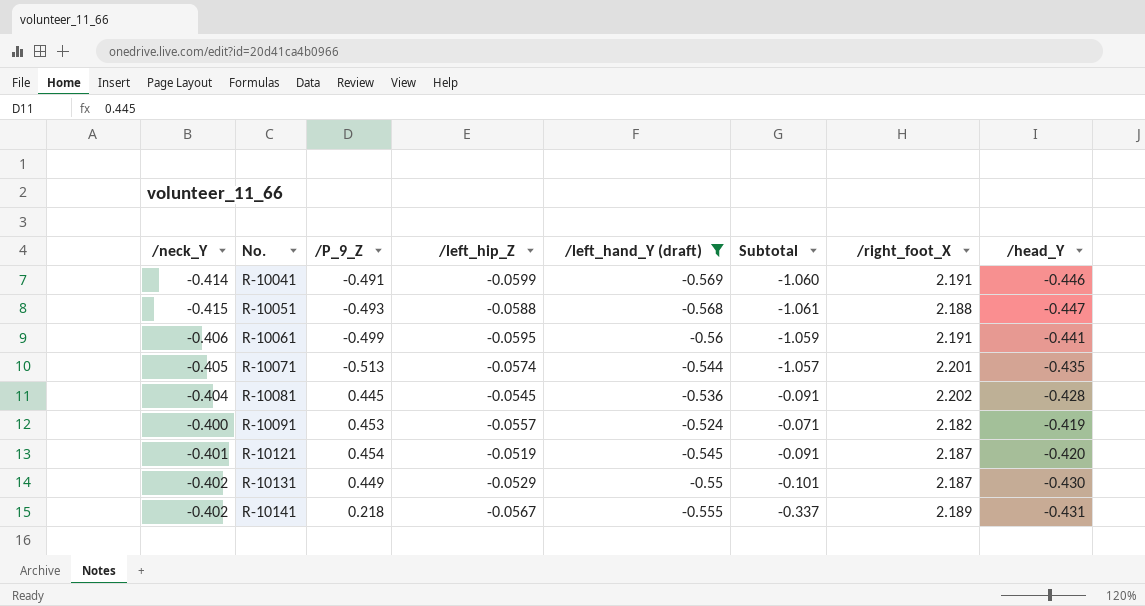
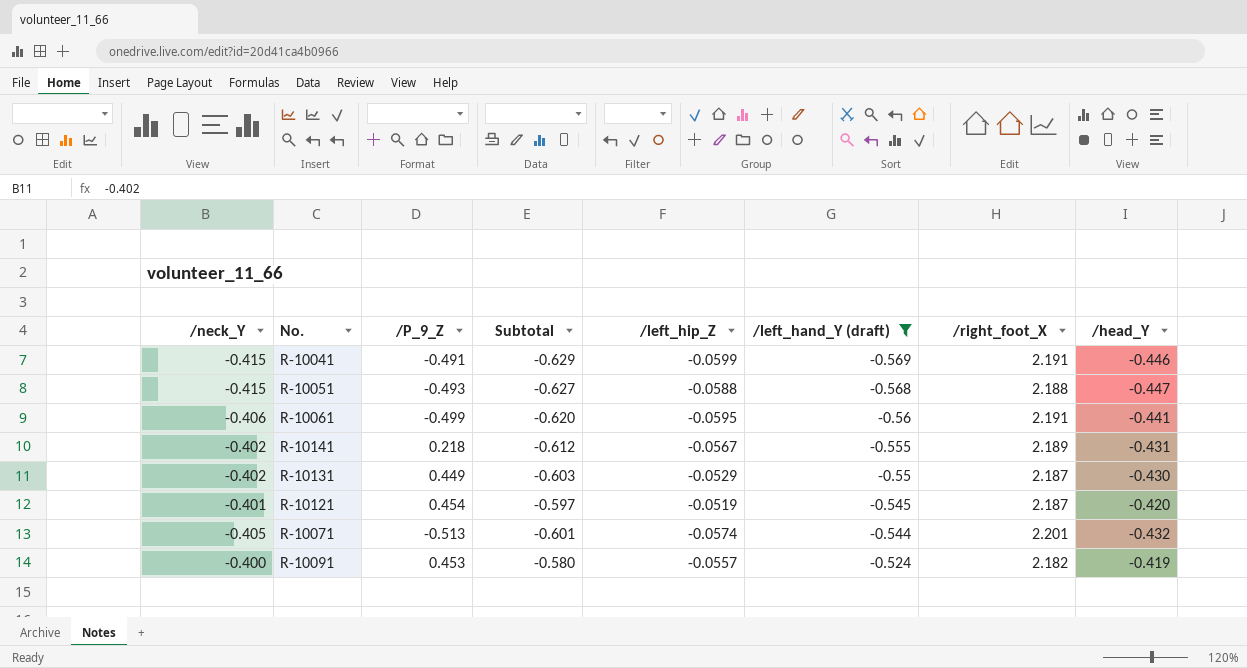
row order: No. ascending -> /left_hand_Y (draft) ascending
column Subtotal | formula: [/P_9_Z] + [/left_hand_Y (draft)] -> [/left_hip_Z] + [/left_hand_Y (draft)]
column Subtotal | position: 6 -> 4
row R-10081: -0.404 | 0.445 | -0.0545 | -0.536 | -0.091 | 2.202 | -0.428 -> none
R-10041 | /neck_Y: -0.414 -> -0.415
R-10071 | /head_Y: -0.435 -> -0.432

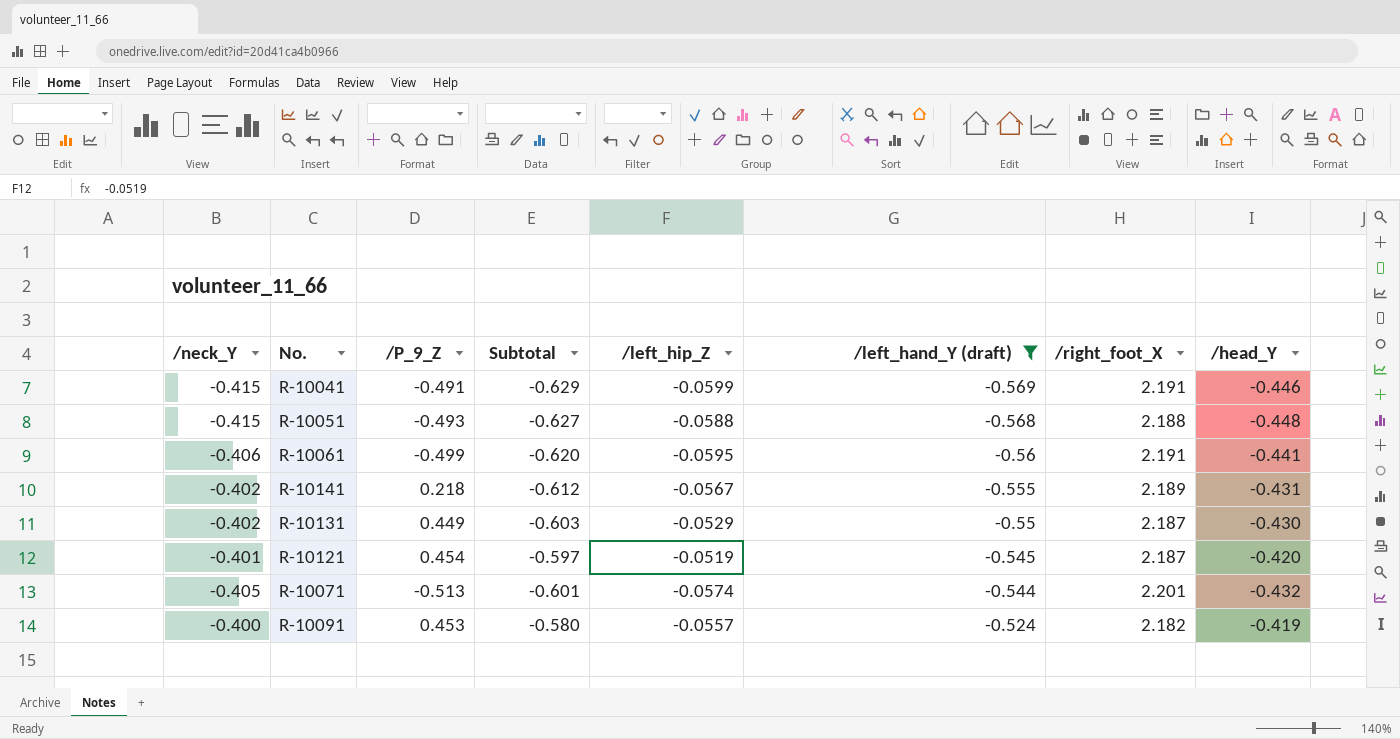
R-10051 | /head_Y: -0.447 -> -0.448

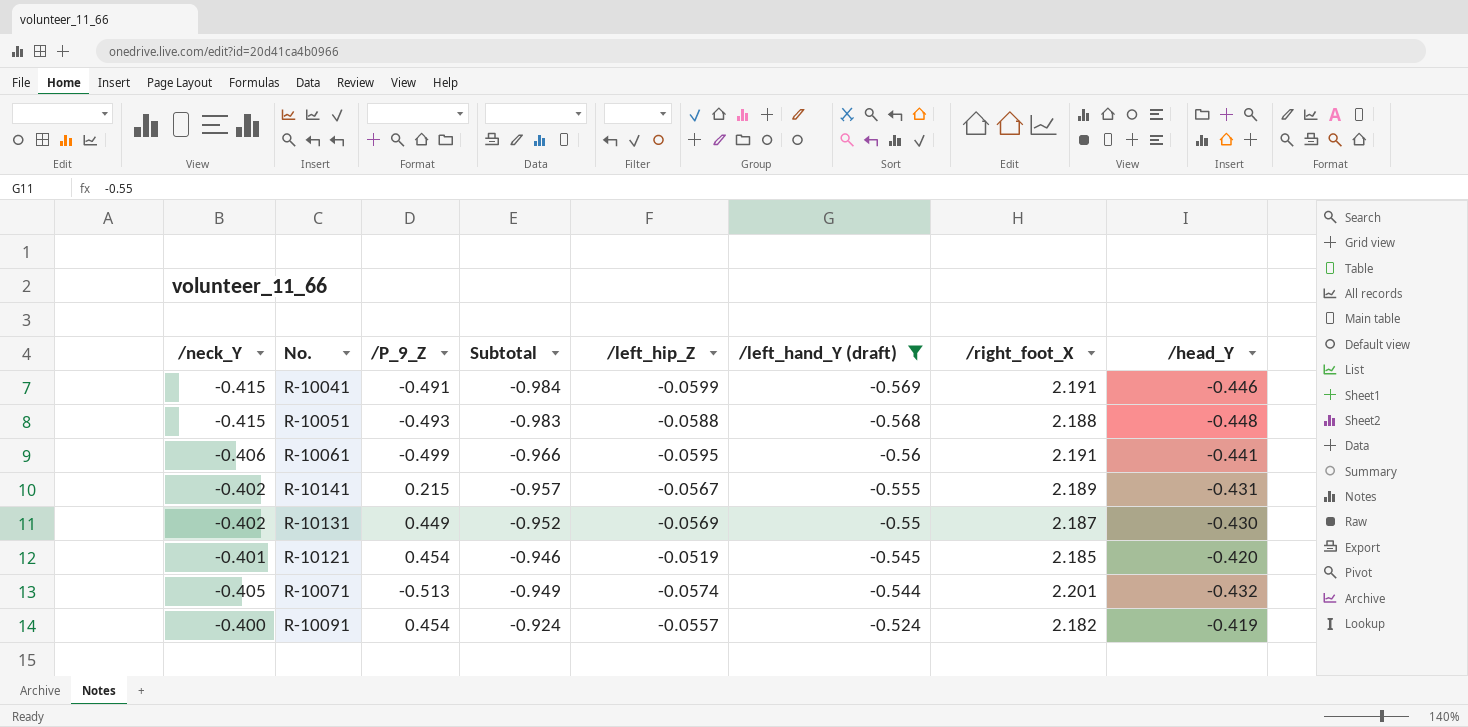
column Subtotal | formula: [/left_hip_Z] + [/left_hand_Y (draft)] -> [/neck_Y] + [/left_hand_Y (draft)]
R-10141 | /P_9_Z: 0.218 -> 0.215
R-10131 | /left_hip_Z: -0.0529 -> -0.0569
R-10121 | /right_foot_X: 2.187 -> 2.185
R-10091 | /P_9_Z: 0.453 -> 0.454

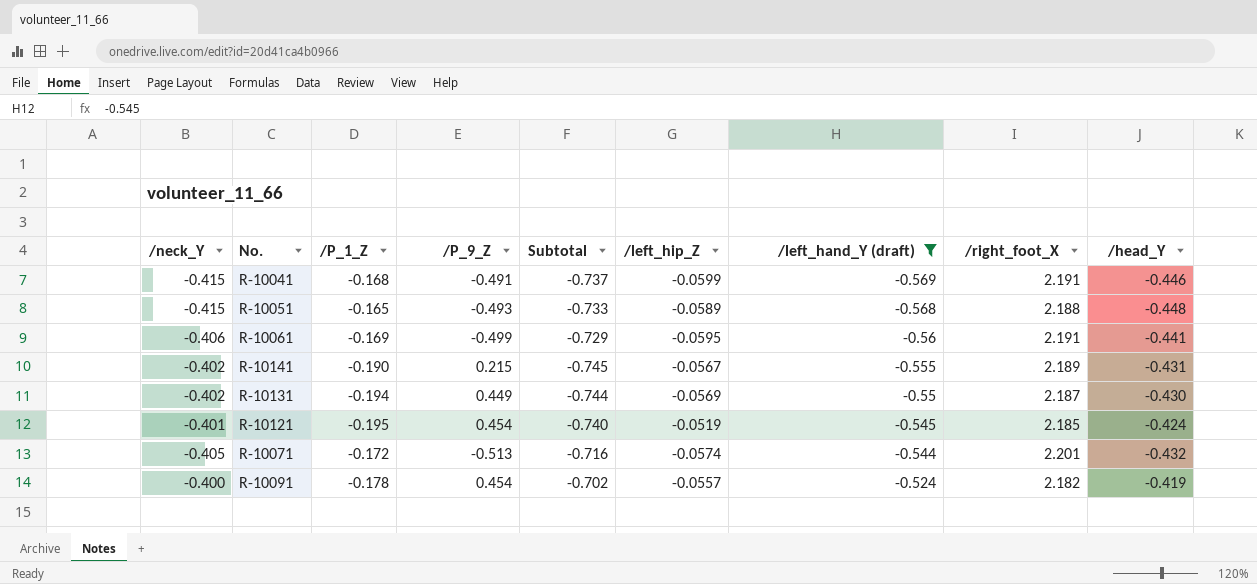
column /P_1_Z | position: none -> 3
column Subtotal | formula: [/neck_Y] + [/left_hand_Y (draft)] -> [/P_1_Z] + [/left_hand_Y (draft)]
R-10051 | /left_hip_Z: -0.0588 -> -0.0589
R-10121 | /head_Y: -0.420 -> -0.424

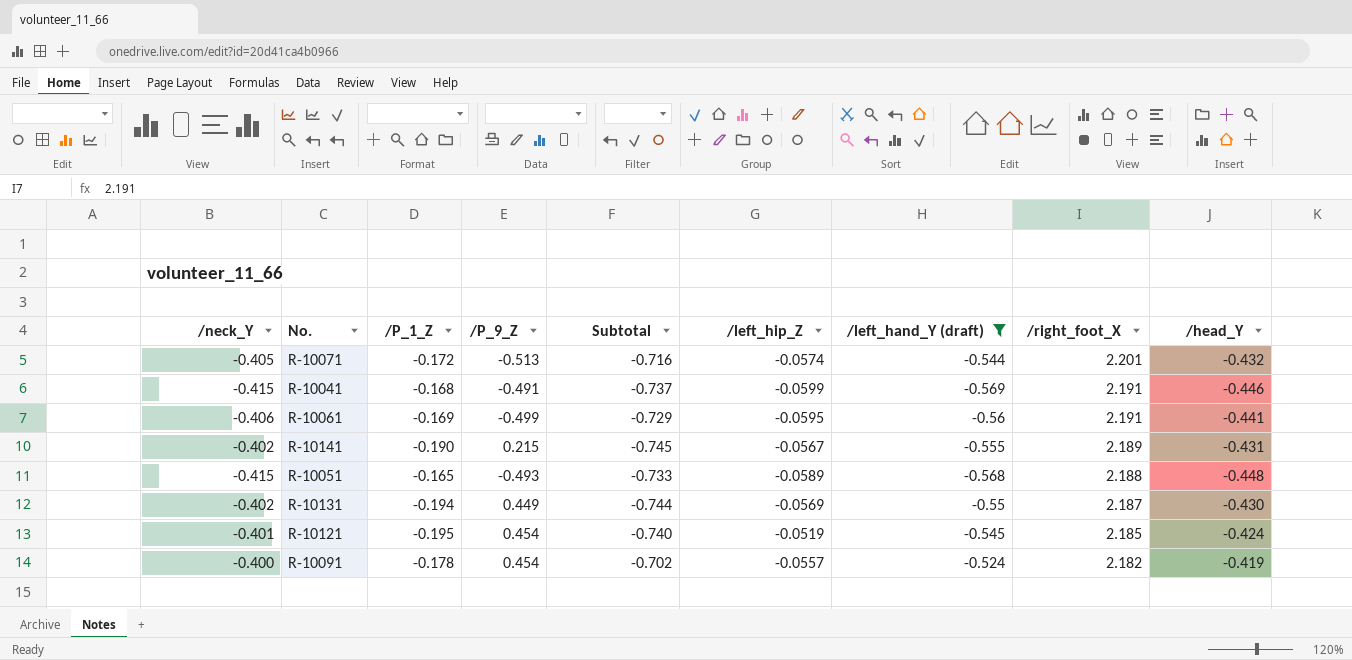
row order: /left_hand_Y (draft) ascending -> /right_foot_X descending

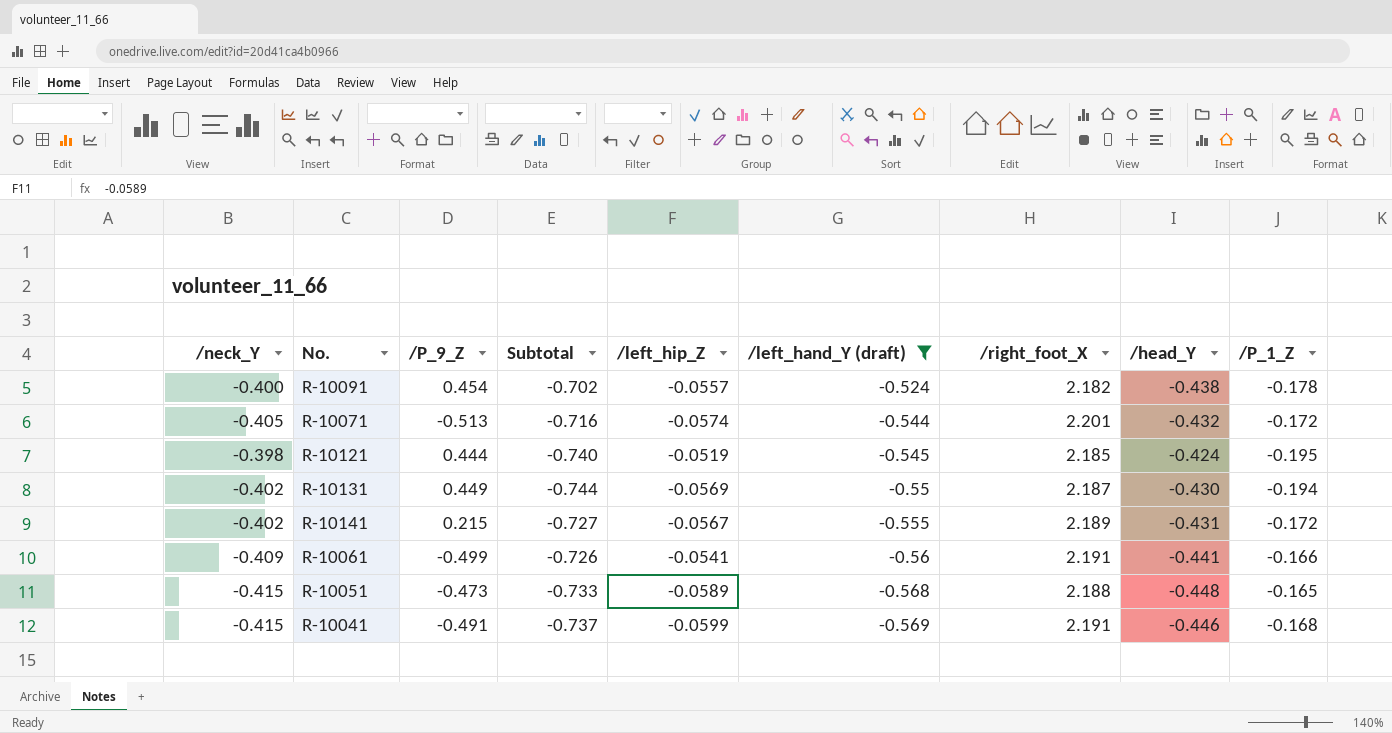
row order: /right_foot_X descending -> /left_hand_Y (draft) descending
column /P_1_Z | position: 3 -> 9
R-10091 | /head_Y: -0.419 -> -0.438
R-10121 | /neck_Y: -0.401 -> -0.398
R-10121 | /P_9_Z: 0.454 -> 0.444
R-10141 | Subtotal: -0.745 -> -0.727
R-10141 | /P_1_Z: -0.190 -> -0.172
R-10061 | /neck_Y: -0.406 -> -0.409
R-10061 | Subtotal: -0.729 -> -0.726
R-10061 | /left_hip_Z: -0.0595 -> -0.0541
R-10061 | /P_1_Z: -0.169 -> -0.166
R-10051 | /P_9_Z: -0.493 -> -0.473

